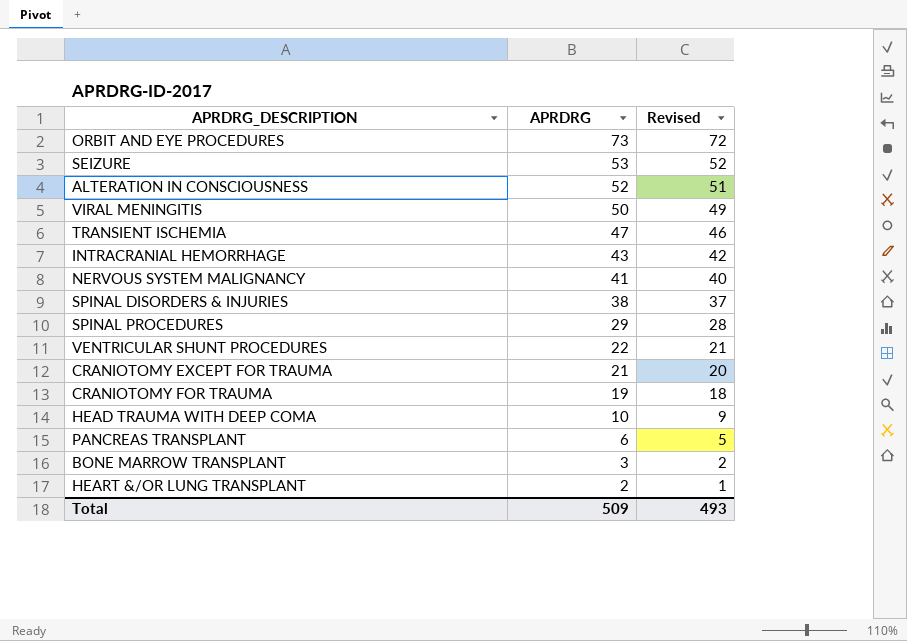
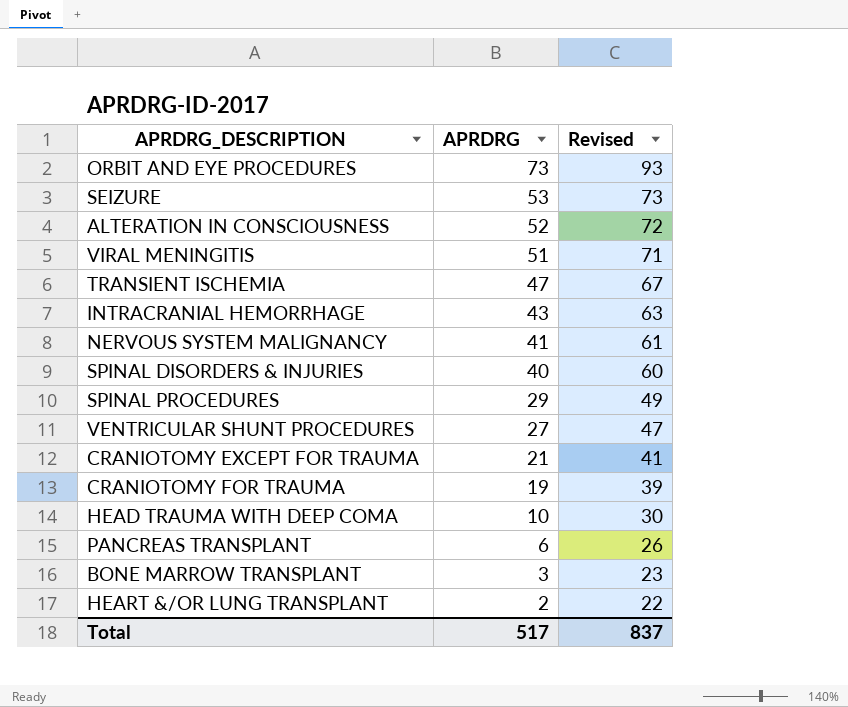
column Revised | formula: [APRDRG] - 1 -> [APRDRG] + 20
VIRAL MENINGITIS | APRDRG: 50 -> 51
SPINAL DISORDERS & INJURIES | APRDRG: 38 -> 40
VENTRICULAR SHUNT PROCEDURES | APRDRG: 22 -> 27
Total | APRDRG: 509 -> 517
Total | Revised: 493 -> 837

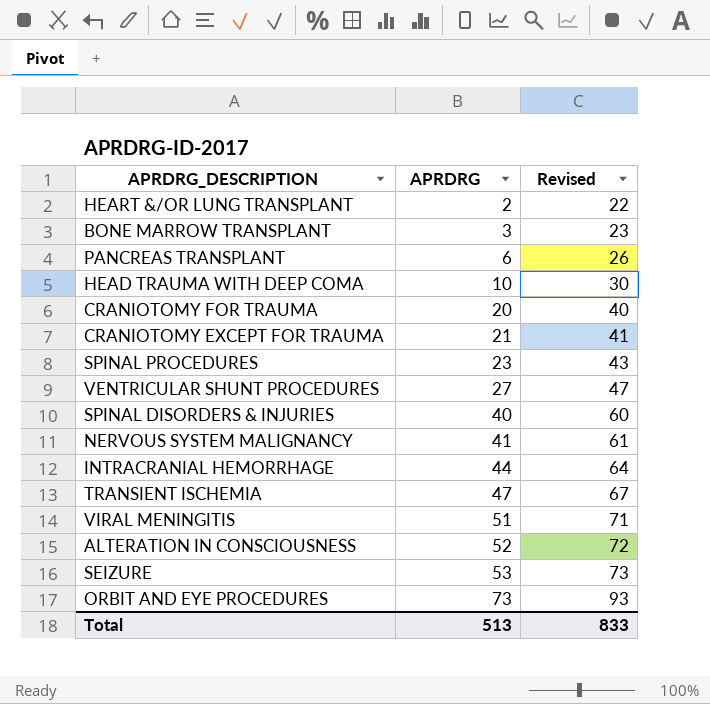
row order: APRDRG descending -> APRDRG ascending
CRANIOTOMY FOR TRAUMA | APRDRG: 19 -> 20
CRANIOTOMY FOR TRAUMA | Revised: 39 -> 40
SPINAL PROCEDURES | APRDRG: 29 -> 23
SPINAL PROCEDURES | Revised: 49 -> 43
INTRACRANIAL HEMORRHAGE | APRDRG: 43 -> 44
INTRACRANIAL HEMORRHAGE | Revised: 63 -> 64
Total | APRDRG: 517 -> 513
Total | Revised: 837 -> 833

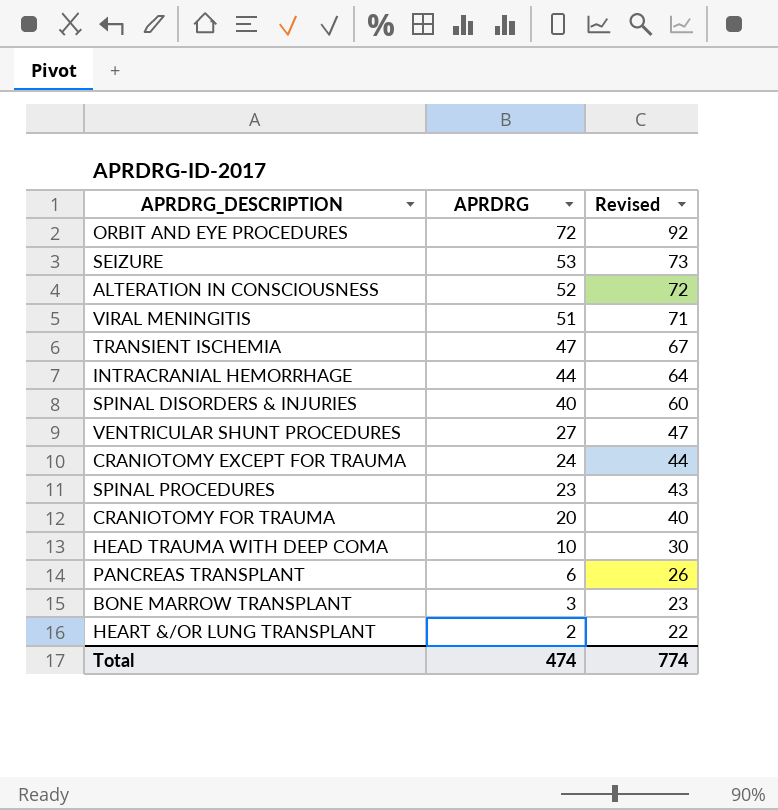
row order: APRDRG ascending -> APRDRG descending
row NERVOUS SYSTEM MALIGNANCY: 41 | 61 -> none
ORBIT AND EYE PROCEDURES | APRDRG: 73 -> 72
ORBIT AND EYE PROCEDURES | Revised: 93 -> 92
CRANIOTOMY EXCEPT FOR TRAUMA | APRDRG: 21 -> 24
CRANIOTOMY EXCEPT FOR TRAUMA | Revised: 41 -> 44
Total | APRDRG: 513 -> 474
Total | Revised: 833 -> 774

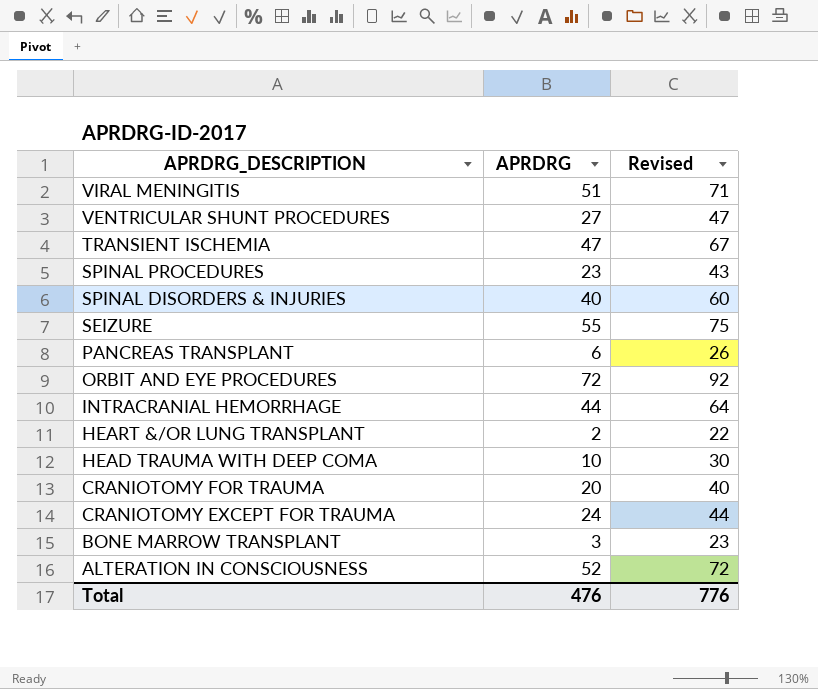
row order: APRDRG descending -> APRDRG_DESCRIPTION descending
SEIZURE | APRDRG: 53 -> 55
SEIZURE | Revised: 73 -> 75
Total | APRDRG: 474 -> 476
Total | Revised: 774 -> 776

